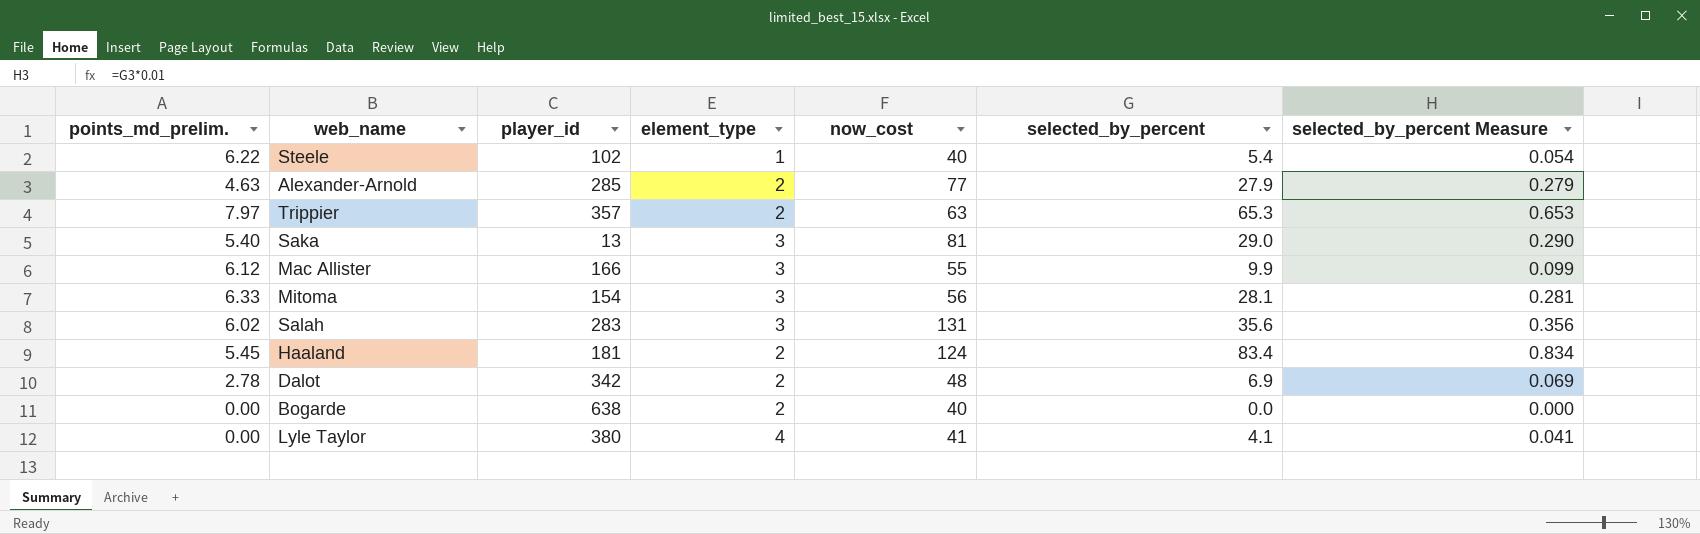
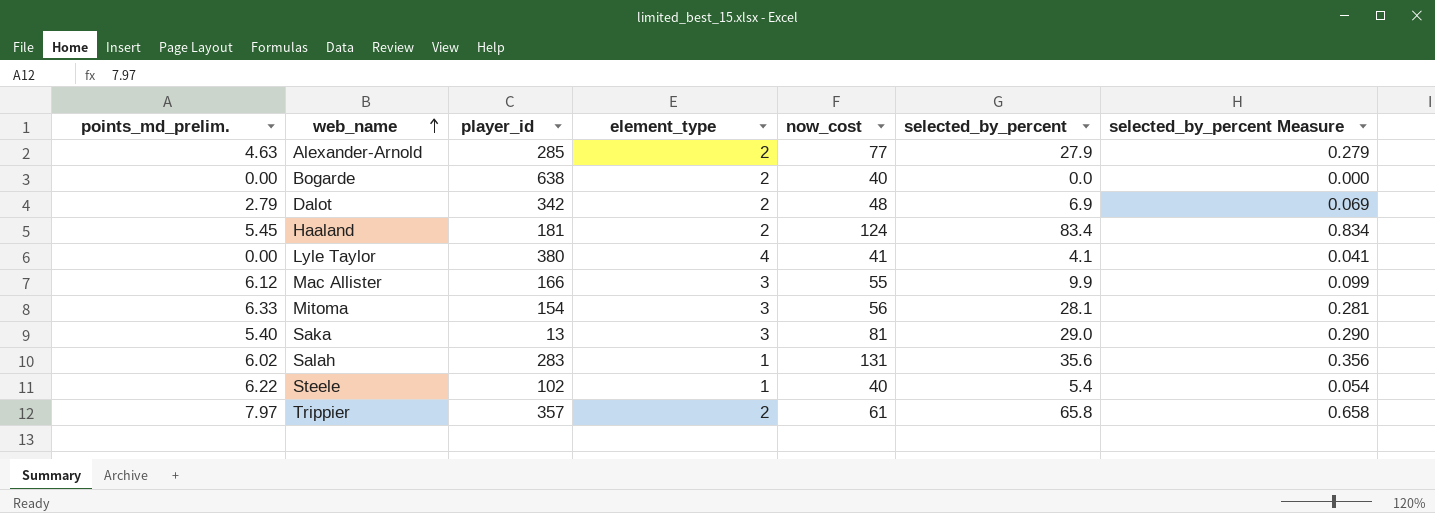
row order: none -> web_name ascending
Dalot | points_md_prelim.: 2.78 -> 2.79
Salah | element_type: 3 -> 1
Trippier | now_cost: 63 -> 61
Trippier | selected_by_percent: 65.3 -> 65.8
Trippier | selected_by_percent Measure: 0.653 -> 0.658

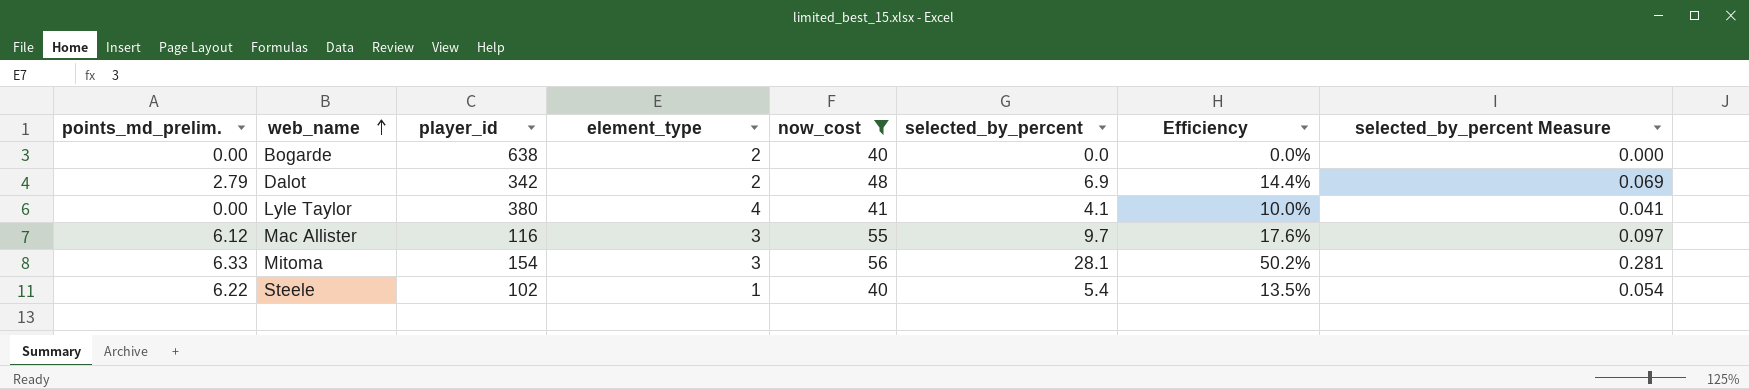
filter: none -> now_cost <= 56
column Efficiency | formula: none -> [selected_by_percent] / [now_cost]
Mac Allister | player_id: 166 -> 116
Mac Allister | selected_by_percent: 9.9 -> 9.7
Mac Allister | selected_by_percent Measure: 0.099 -> 0.097

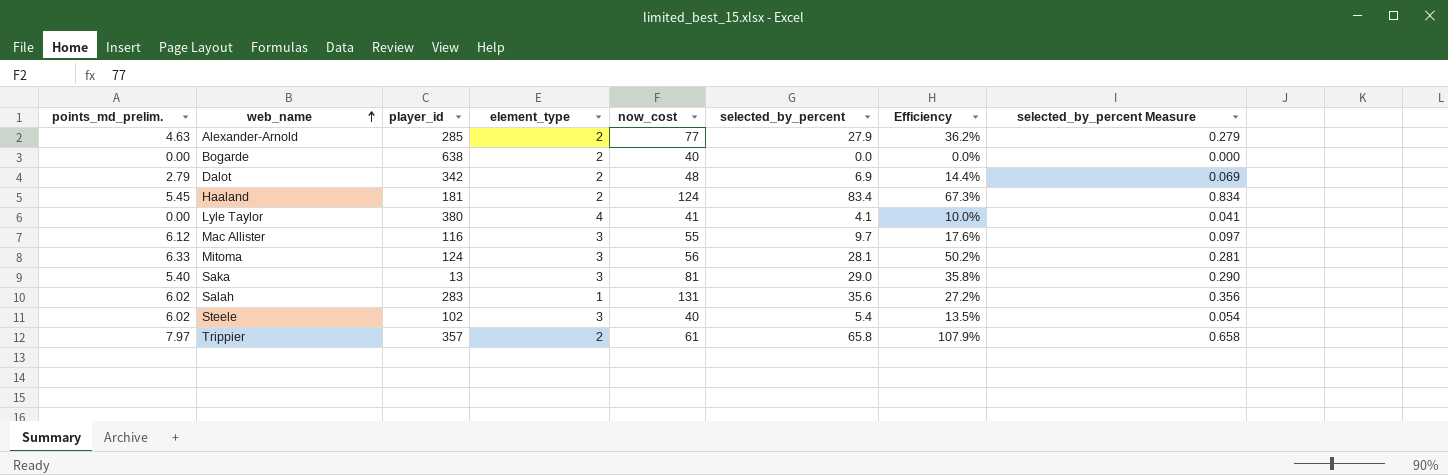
filter: now_cost <= 56 -> none
Mitoma | player_id: 154 -> 124
Steele | points_md_prelim.: 6.22 -> 6.02
Steele | element_type: 1 -> 3

